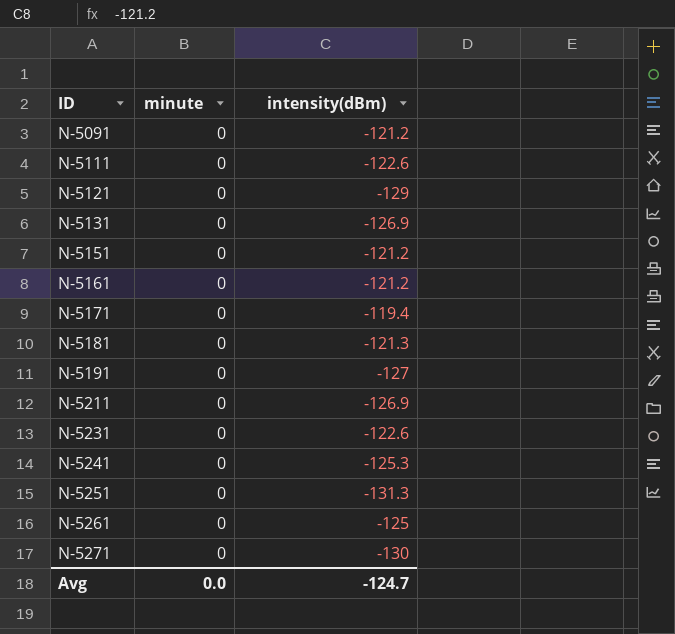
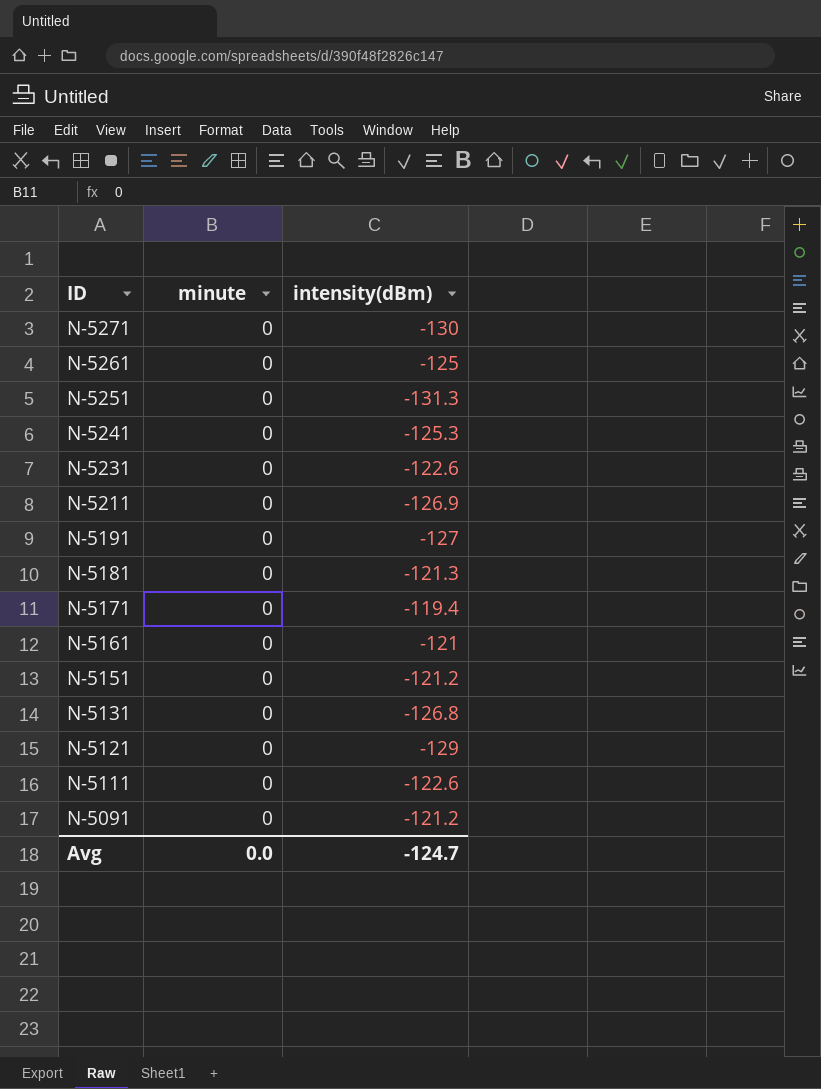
row order: ID ascending -> ID descending
N-5161 | intensity(dBm): -121.2 -> -121
N-5131 | intensity(dBm): -126.9 -> -126.8

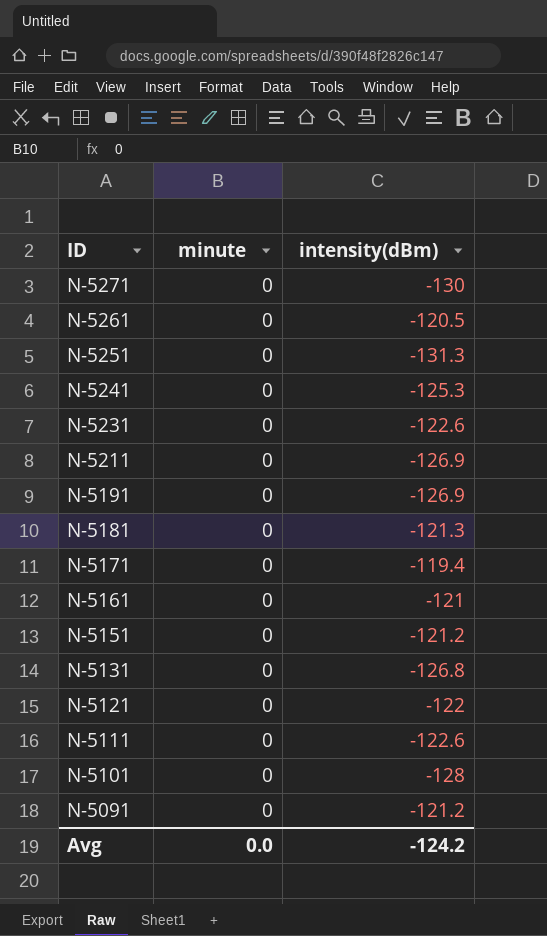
N-5261 | intensity(dBm): -125 -> -120.5
N-5191 | intensity(dBm): -127 -> -126.9
N-5121 | intensity(dBm): -129 -> -122
row N-5101: none -> 0 | -128
Avg | intensity(dBm): -124.7 -> -124.2

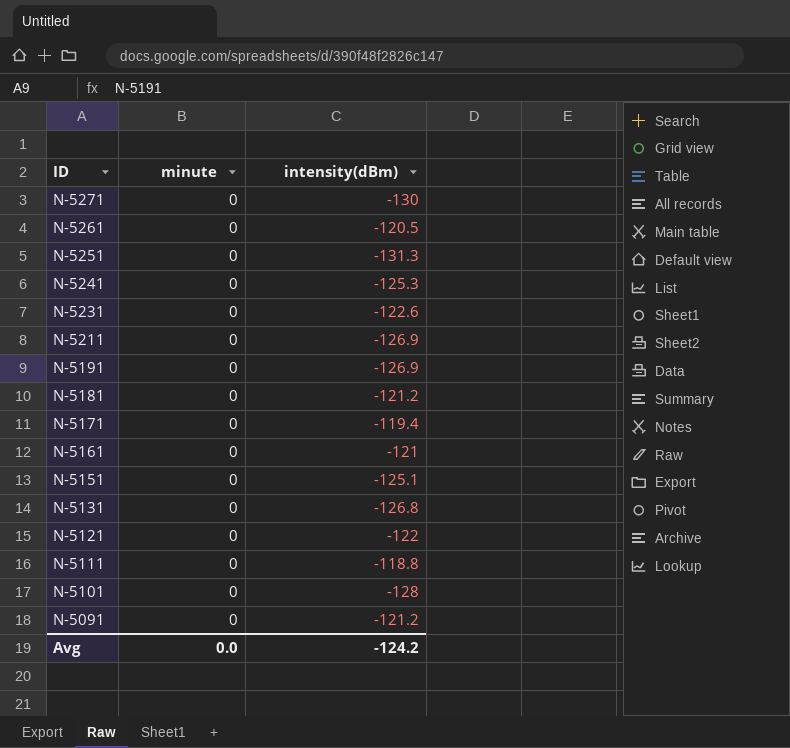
N-5181 | intensity(dBm): -121.3 -> -121.2
N-5151 | intensity(dBm): -121.2 -> -125.1
N-5111 | intensity(dBm): -122.6 -> -118.8

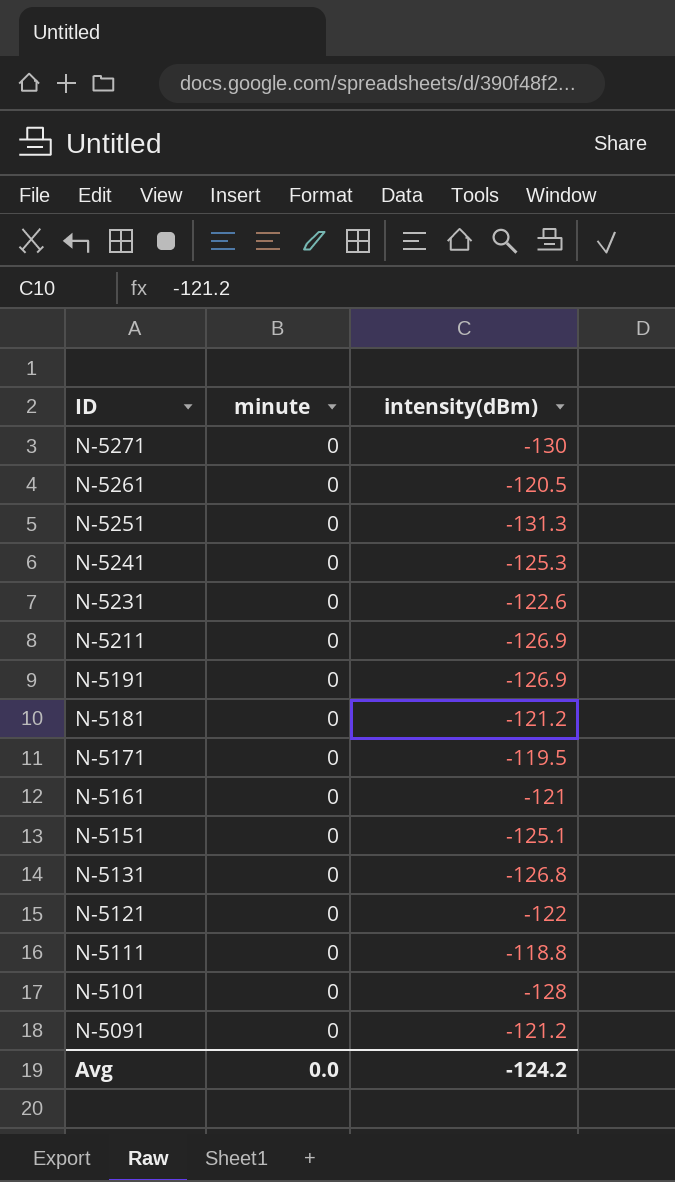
N-5171 | intensity(dBm): -119.4 -> -119.5

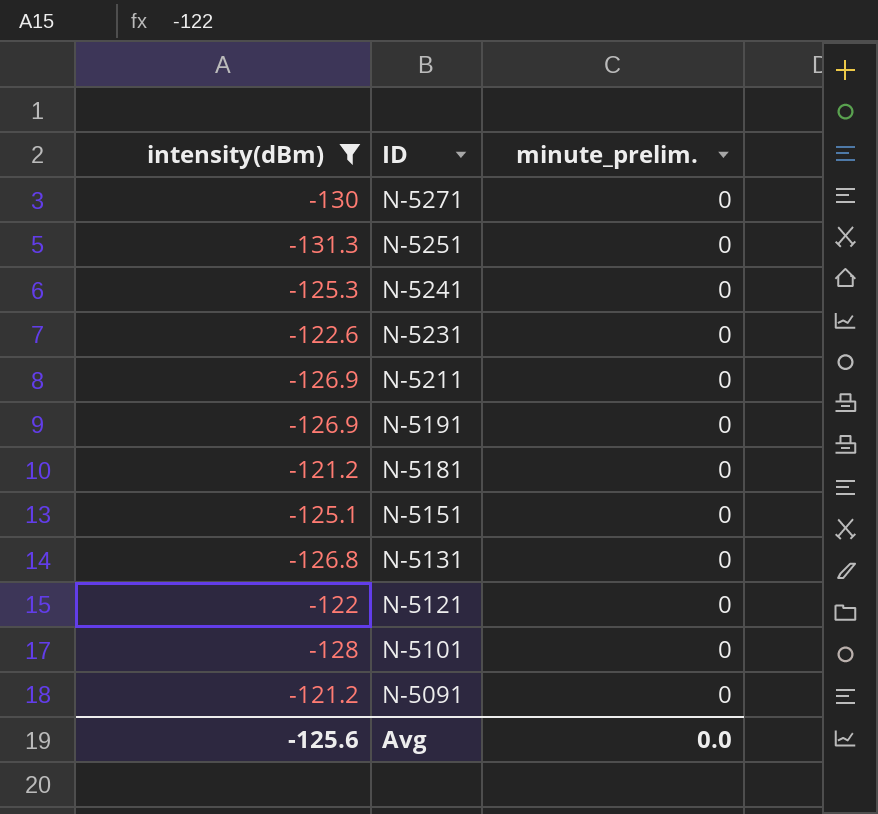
filter: none -> intensity(dBm) <= -121.2
column intensity(dBm) | position: 3 -> 1
column name: minute -> minute_prelim.
Avg | intensity(dBm): -124.2 -> -125.6

